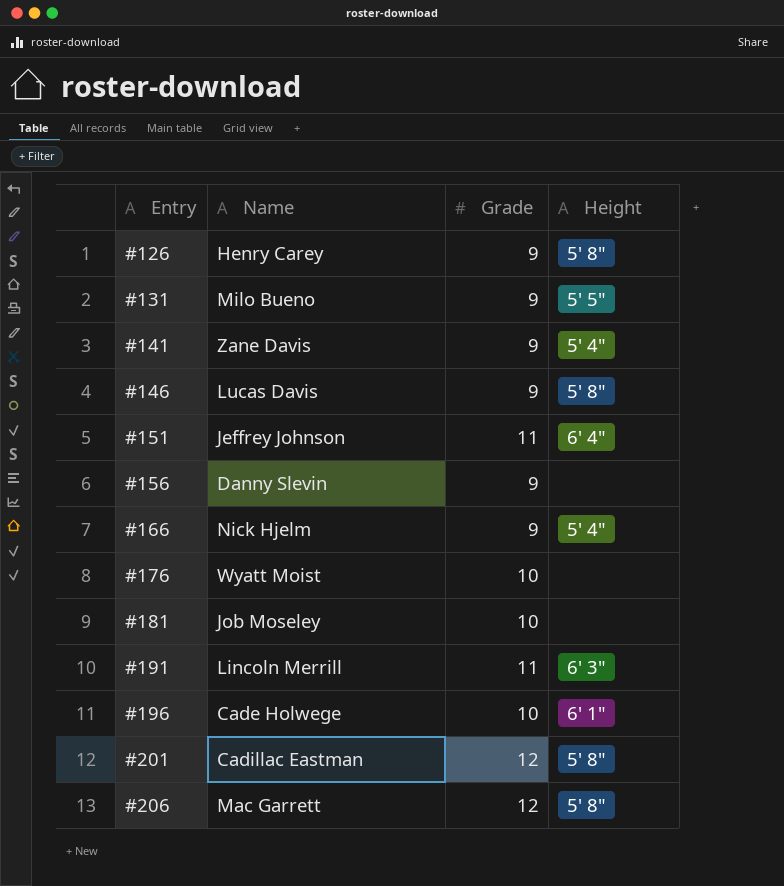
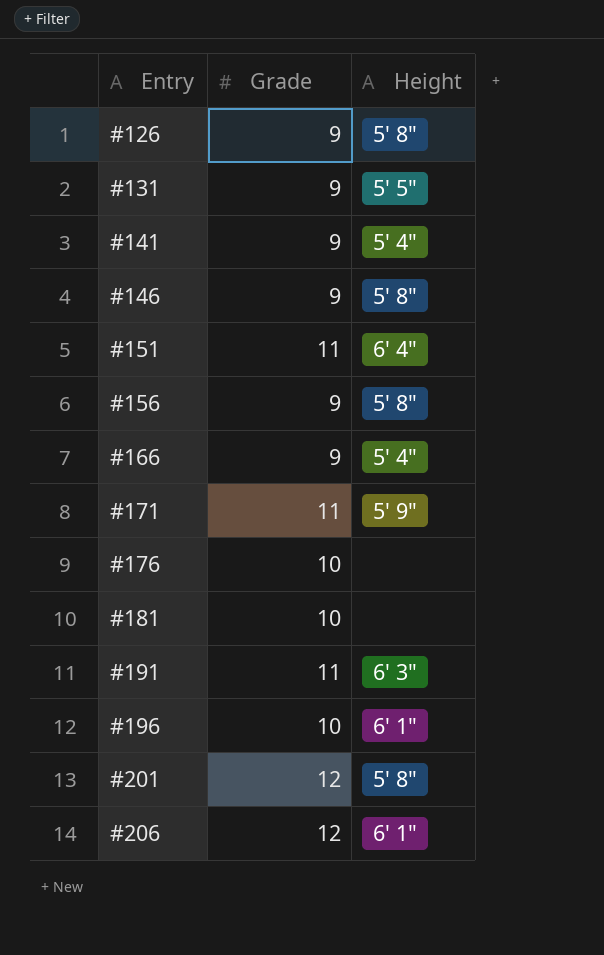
column Name | position: 2 -> none
#156 | Height: none -> 5' 8"
row #171: none -> 11 | 5' 9"
#206 | Height: 5' 8" -> 6' 1"

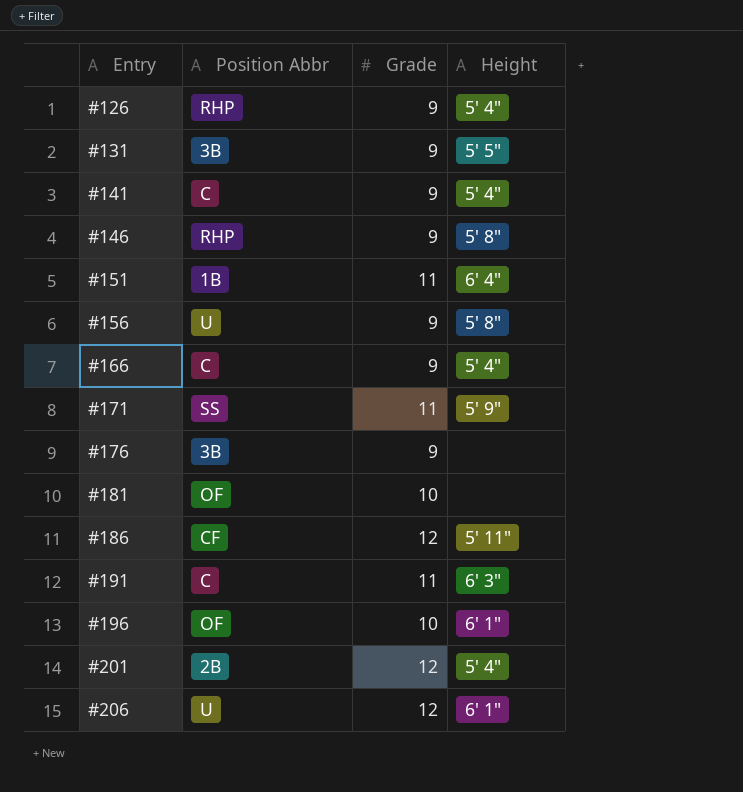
column Position Abbr | position: none -> 2
#126 | Height: 5' 8" -> 5' 4"
#176 | Grade: 10 -> 9
row #186: none -> CF | 12 | 5' 11"
#201 | Height: 5' 8" -> 5' 4"

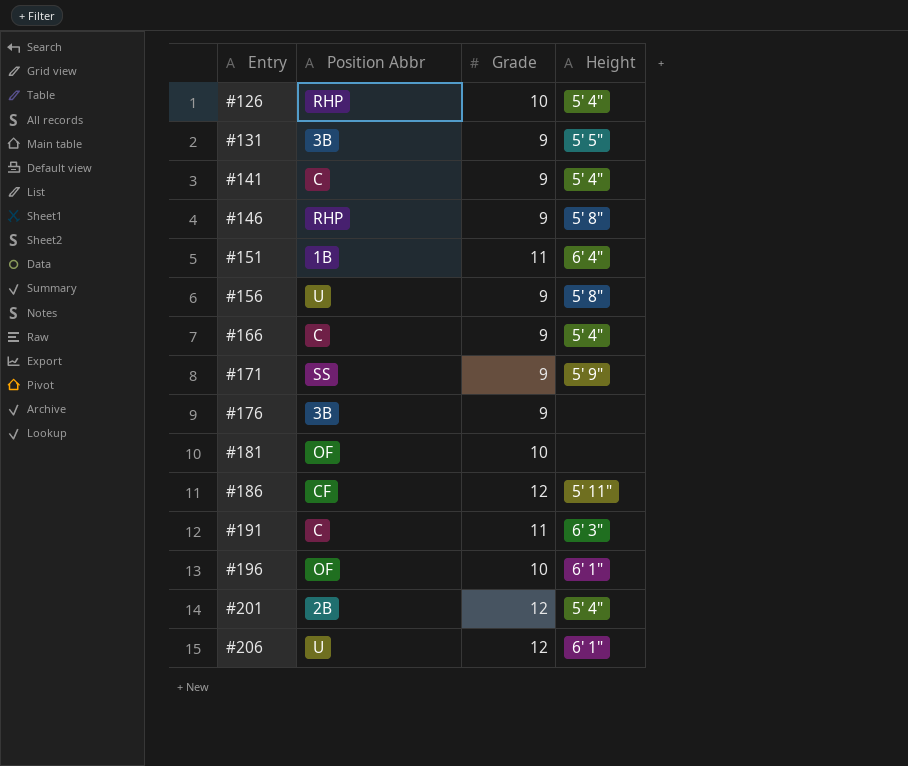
#126 | Grade: 9 -> 10
#171 | Grade: 11 -> 9

